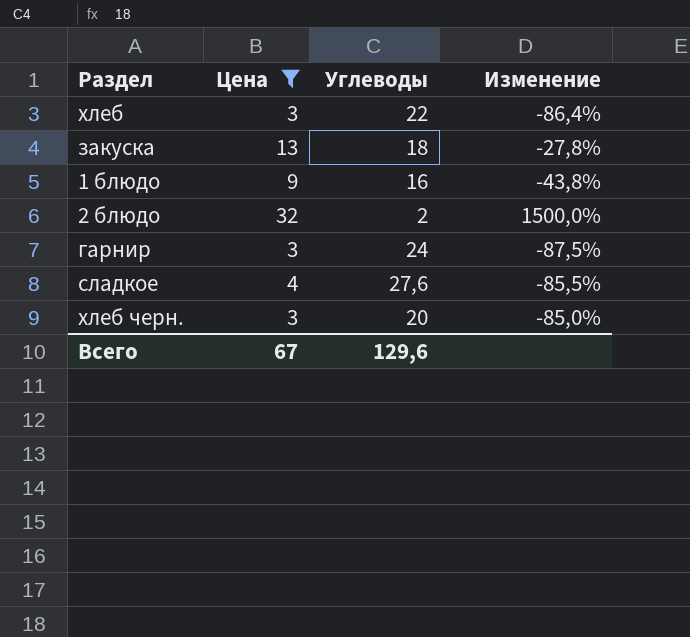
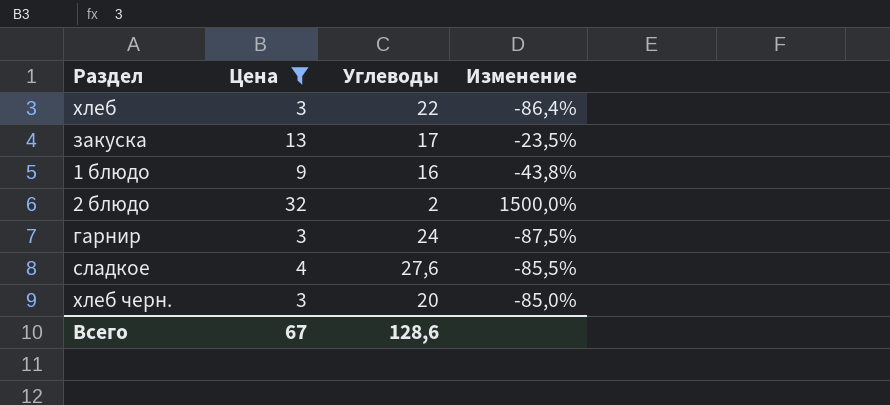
закуска | Углеводы: 18 -> 17
закуска | Изменение: -27,8% -> -23,5%
Всего | Углеводы: 129,6 -> 128,6

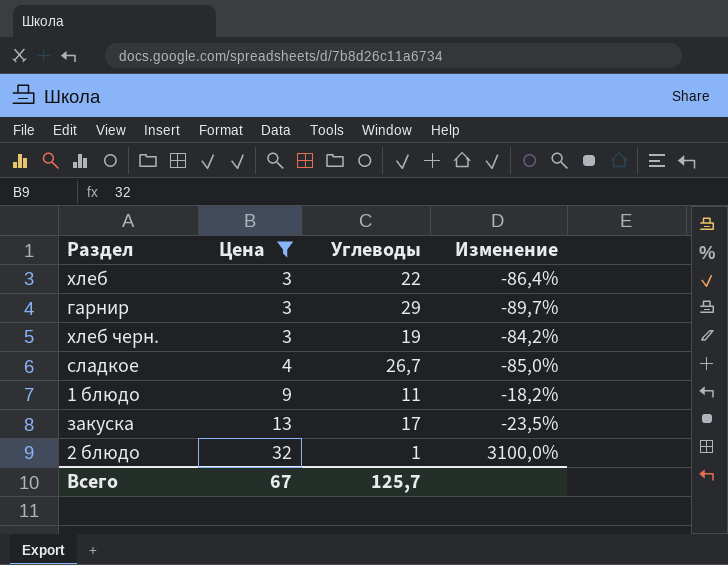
row order: none -> Цена ascending
гарнир | Углеводы: 24 -> 29
гарнир | Изменение: -87,5% -> -89,7%
хлеб черн. | Углеводы: 20 -> 19
хлеб черн. | Изменение: -85,0% -> -84,2%
сладкое | Углеводы: 27,6 -> 26,7
сладкое | Изменение: -85,5% -> -85,0%
1 блюдо | Углеводы: 16 -> 11
1 блюдо | Изменение: -43,8% -> -18,2%
2 блюдо | Углеводы: 2 -> 1
2 блюдо | Изменение: 1500,0% -> 3100,0%
Всего | Углеводы: 128,6 -> 125,7

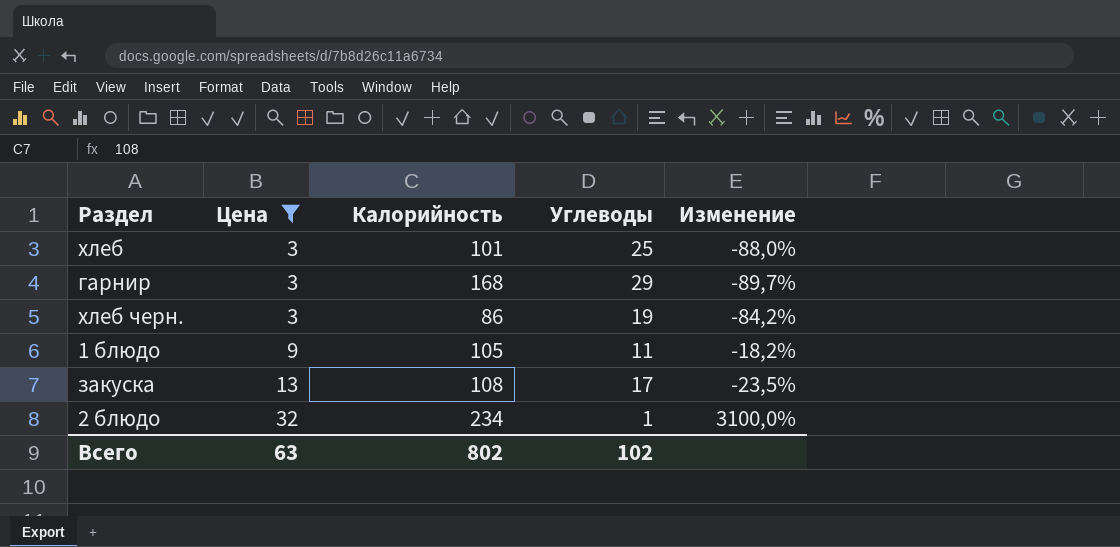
column Калорийность | position: none -> 3
row сладкое: 4 | 26,7 | -85,0% -> none
хлеб | Углеводы: 22 -> 25
хлеб | Изменение: -86,4% -> -88,0%
Всего | Цена: 67 -> 63
Всего | Углеводы: 125,7 -> 102

